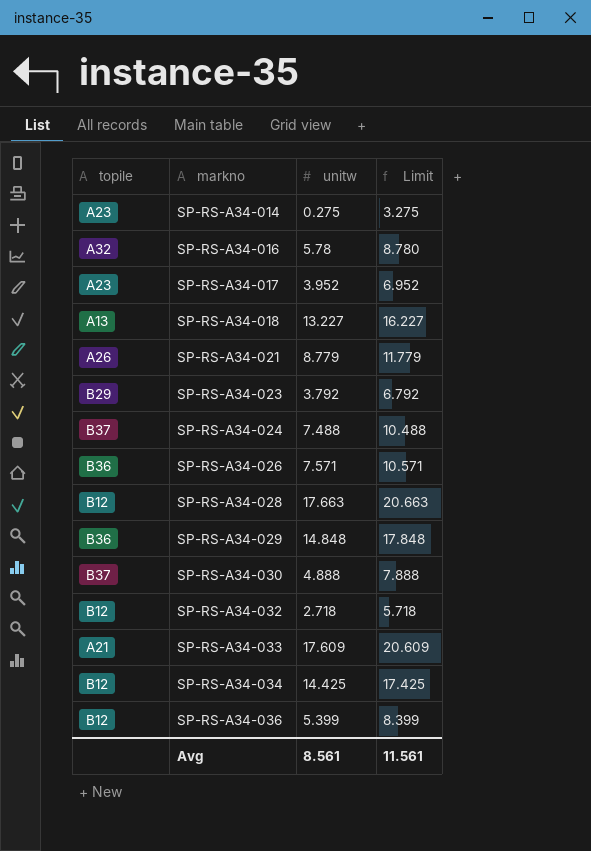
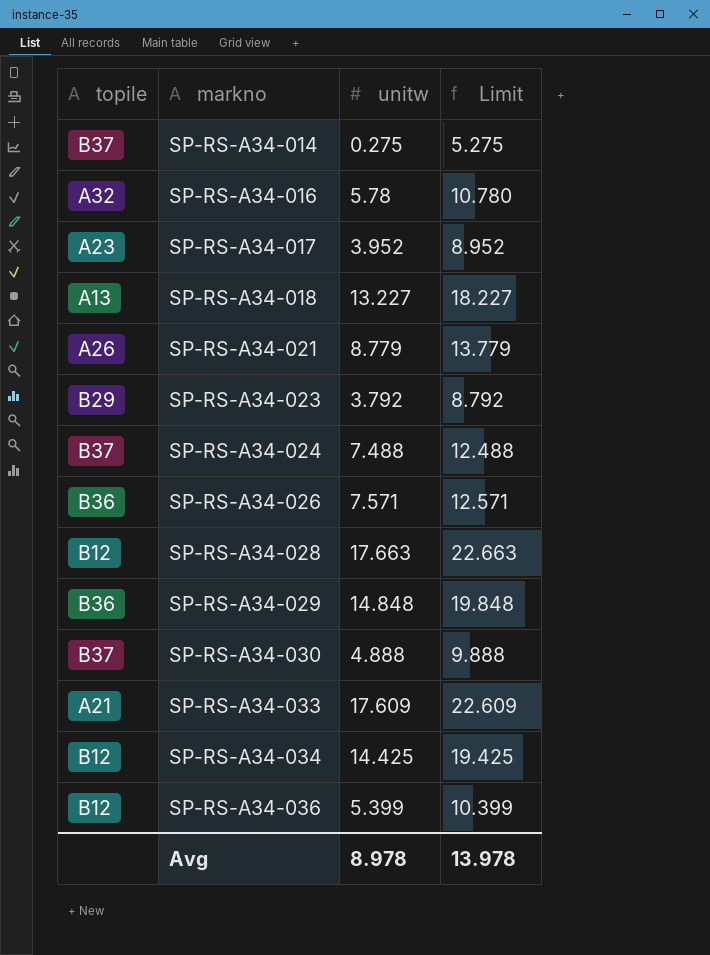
column Limit | formula: [unitw] + 3 -> [unitw] + 5
row SP-RS-A34-032: B12 | 2.718 | 5.718 -> none
SP-RS-A34-014 | topile: A23 -> B37
Avg | unitw: 8.561 -> 8.978
Avg | Limit: 11.561 -> 13.978

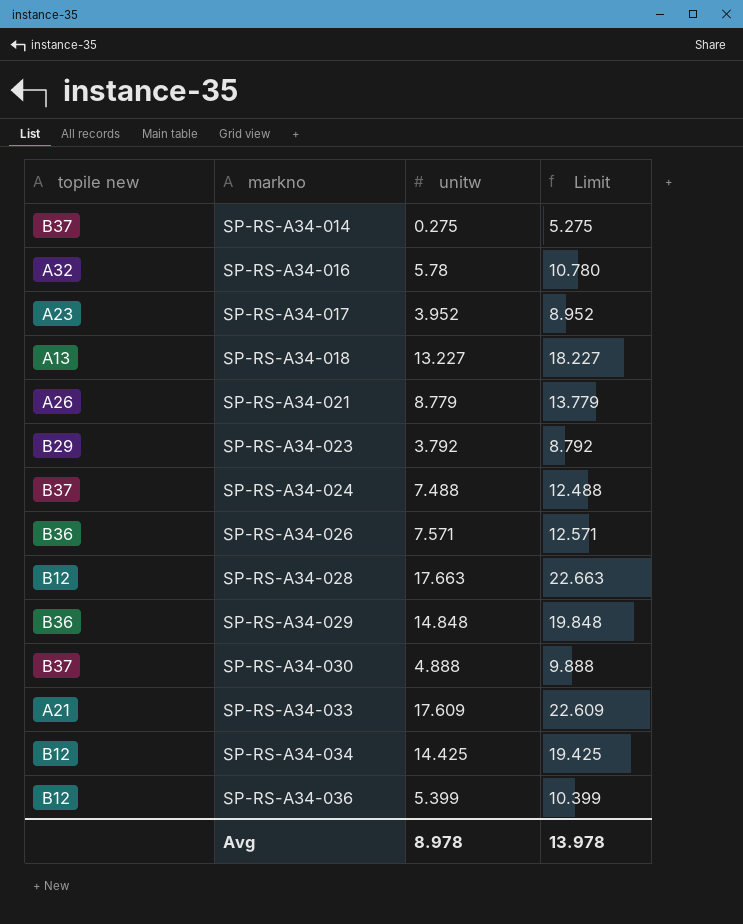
column name: topile -> topile new

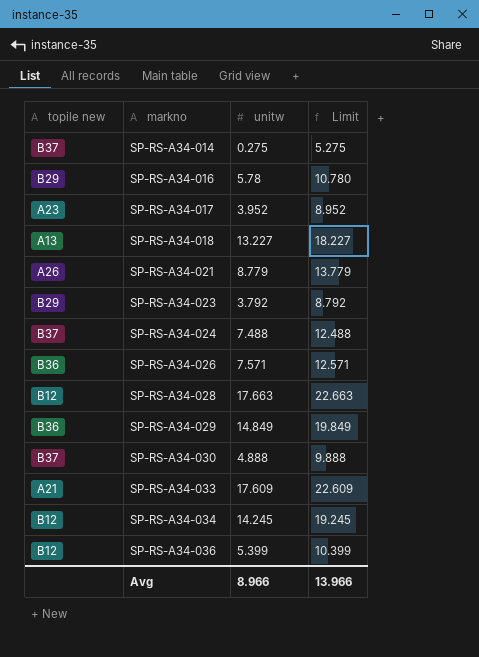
SP-RS-A34-016 | topile new: A32 -> B29
SP-RS-A34-029 | unitw: 14.848 -> 14.849
SP-RS-A34-029 | Limit: 19.848 -> 19.849
SP-RS-A34-034 | unitw: 14.425 -> 14.245
SP-RS-A34-034 | Limit: 19.425 -> 19.245
Avg | unitw: 8.978 -> 8.966
Avg | Limit: 13.978 -> 13.966

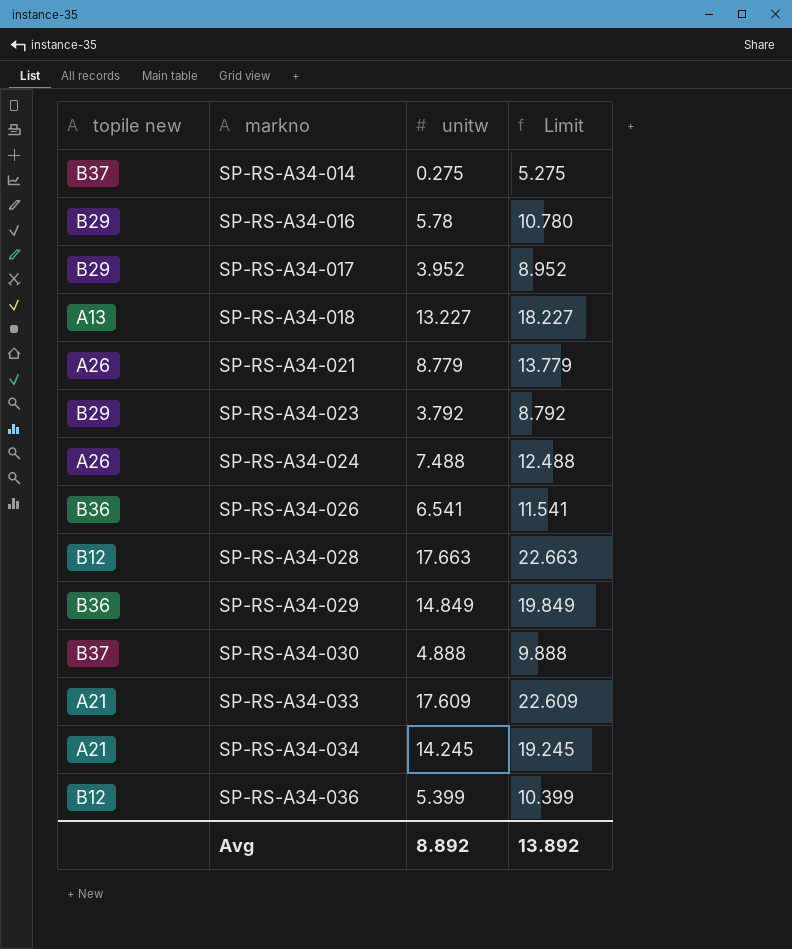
SP-RS-A34-017 | topile new: A23 -> B29
SP-RS-A34-024 | topile new: B37 -> A26
SP-RS-A34-026 | unitw: 7.571 -> 6.541
SP-RS-A34-026 | Limit: 12.571 -> 11.541
SP-RS-A34-034 | topile new: B12 -> A21
Avg | unitw: 8.966 -> 8.892
Avg | Limit: 13.966 -> 13.892

